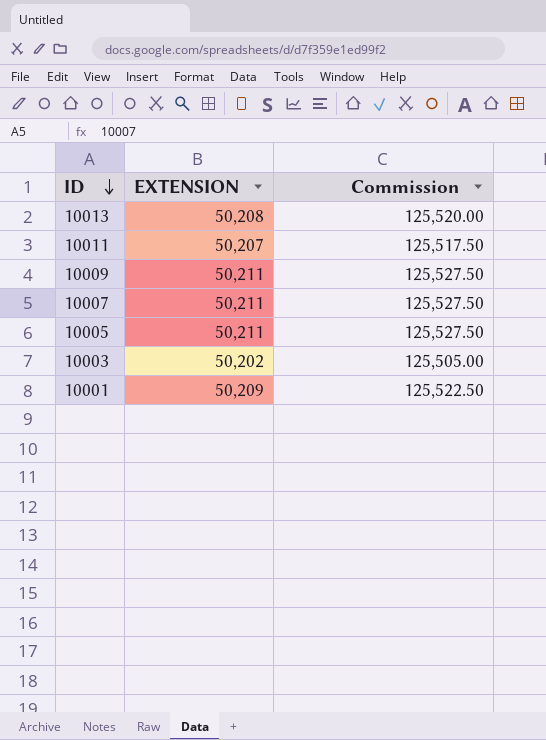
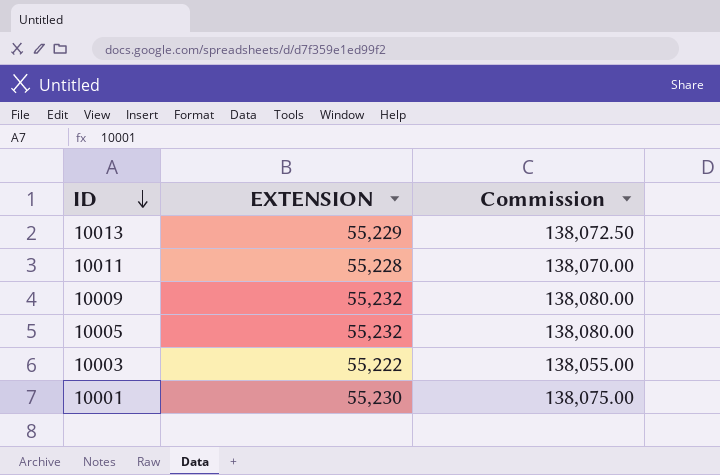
row 10007: 50,211 | 125,527.50 -> none
10013 | EXTENSION: 50,208 -> 55,229
10013 | Commission: 125,520.00 -> 138,072.50
10011 | EXTENSION: 50,207 -> 55,228
10011 | Commission: 125,517.50 -> 138,070.00
10009 | EXTENSION: 50,211 -> 55,232
10009 | Commission: 125,527.50 -> 138,080.00
10005 | EXTENSION: 50,211 -> 55,232
10005 | Commission: 125,527.50 -> 138,080.00
10003 | EXTENSION: 50,202 -> 55,222
10003 | Commission: 125,505.00 -> 138,055.00
10001 | EXTENSION: 50,209 -> 55,230
10001 | Commission: 125,522.50 -> 138,075.00

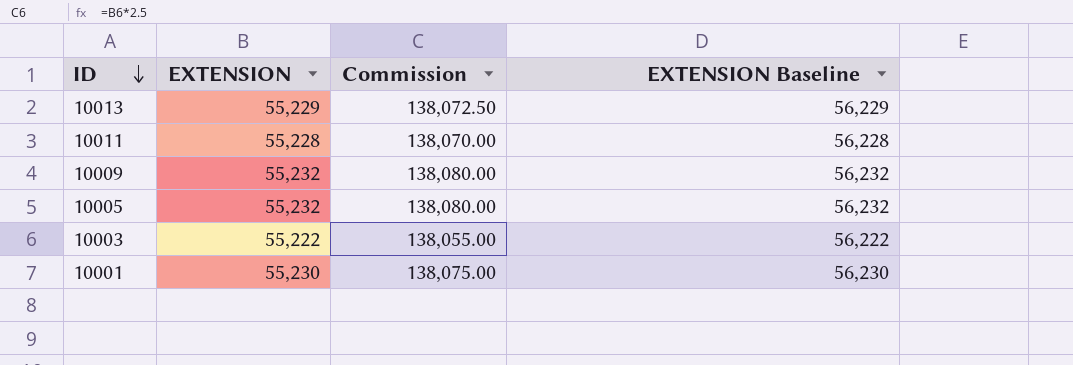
column EXTENSION Baseline | formula: none -> [EXTENSION] + 1000

